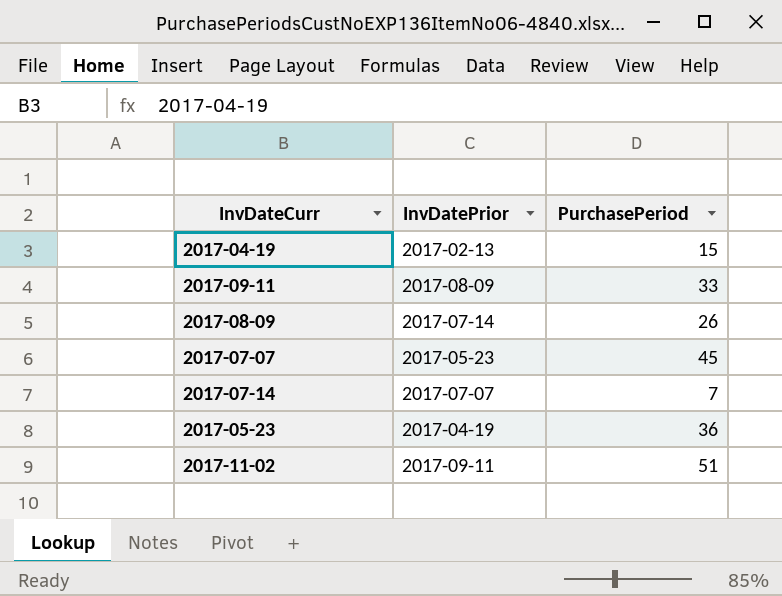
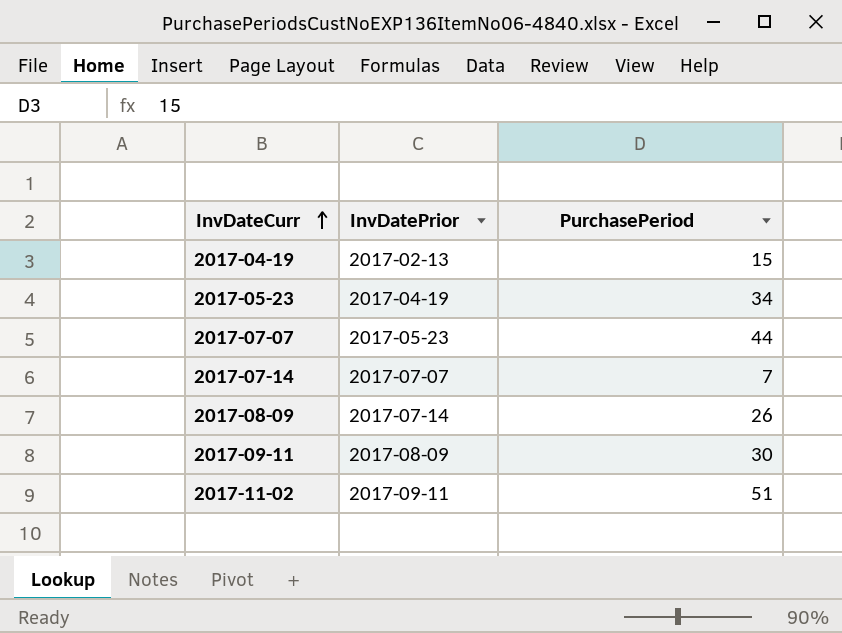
row order: none -> InvDateCurr ascending
2017-05-23 | PurchasePeriod: 36 -> 34
2017-07-07 | PurchasePeriod: 45 -> 44
2017-09-11 | PurchasePeriod: 33 -> 30

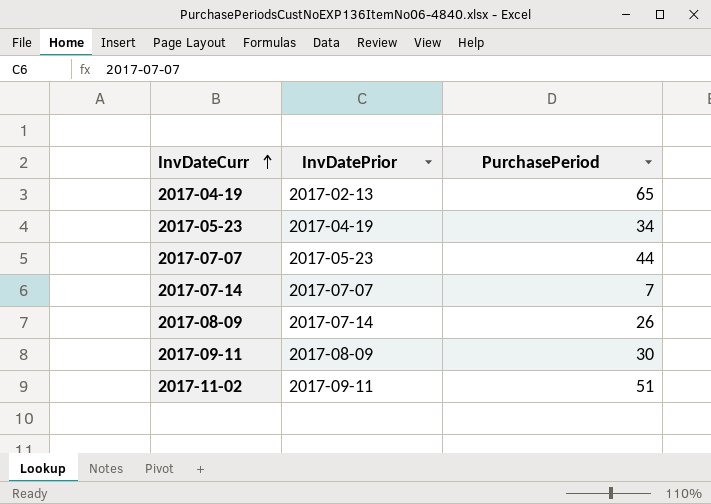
2017-04-19 | PurchasePeriod: 15 -> 65

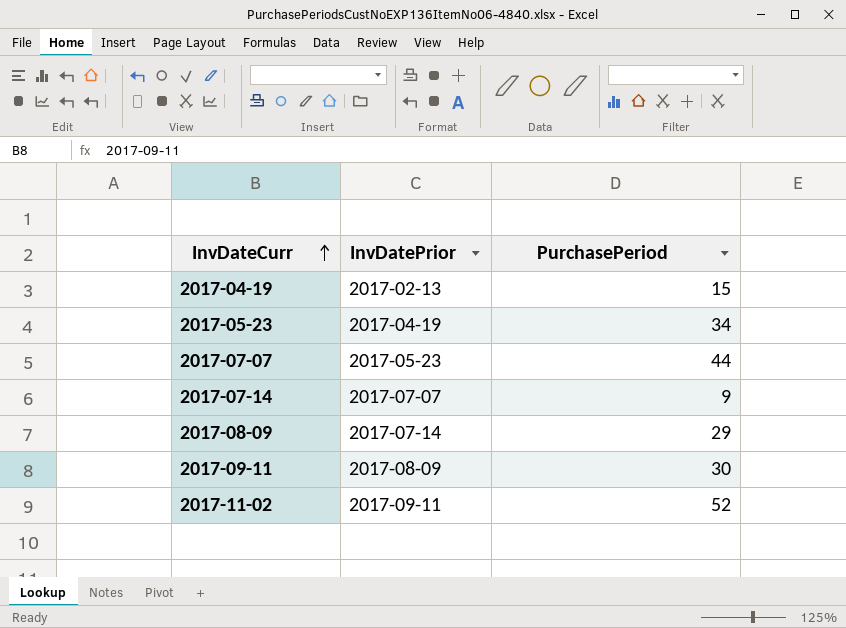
2017-04-19 | PurchasePeriod: 65 -> 15
2017-07-14 | PurchasePeriod: 7 -> 9
2017-08-09 | PurchasePeriod: 26 -> 29
2017-11-02 | PurchasePeriod: 51 -> 52

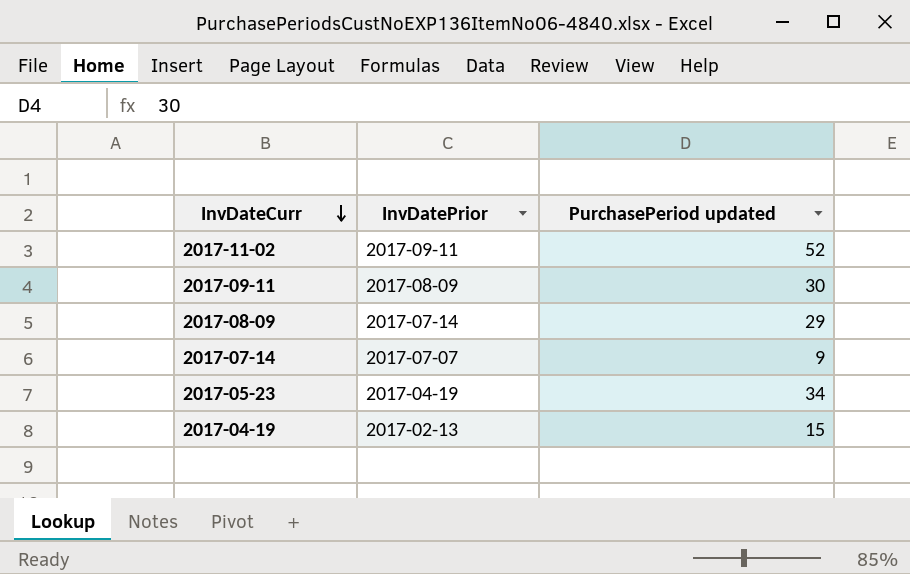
row order: InvDateCurr ascending -> InvDateCurr descending
column name: PurchasePeriod -> PurchasePeriod updated
row 2017-07-07: 2017-05-23 | 44 -> none

